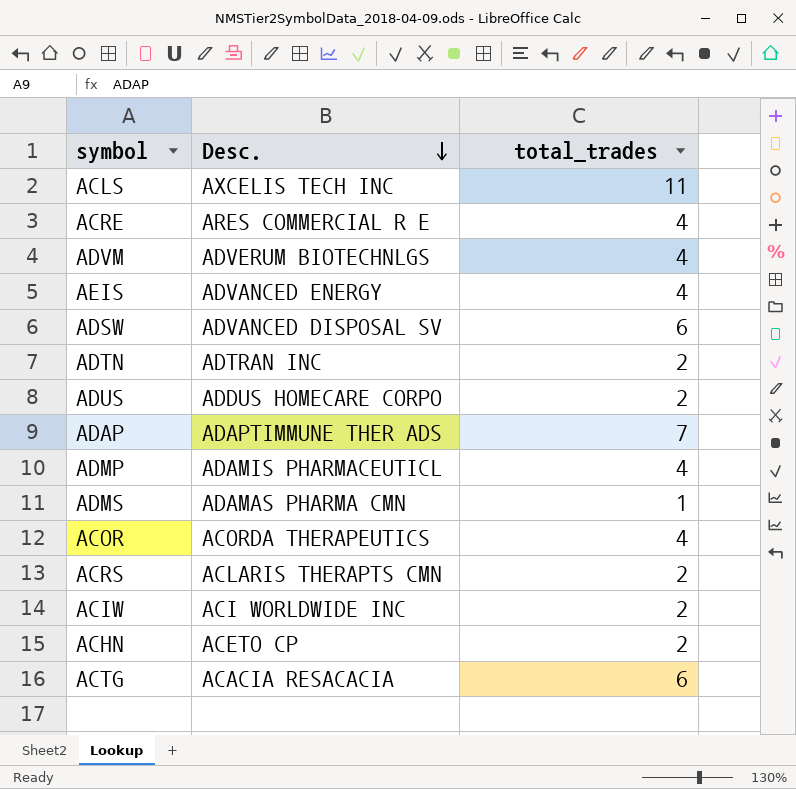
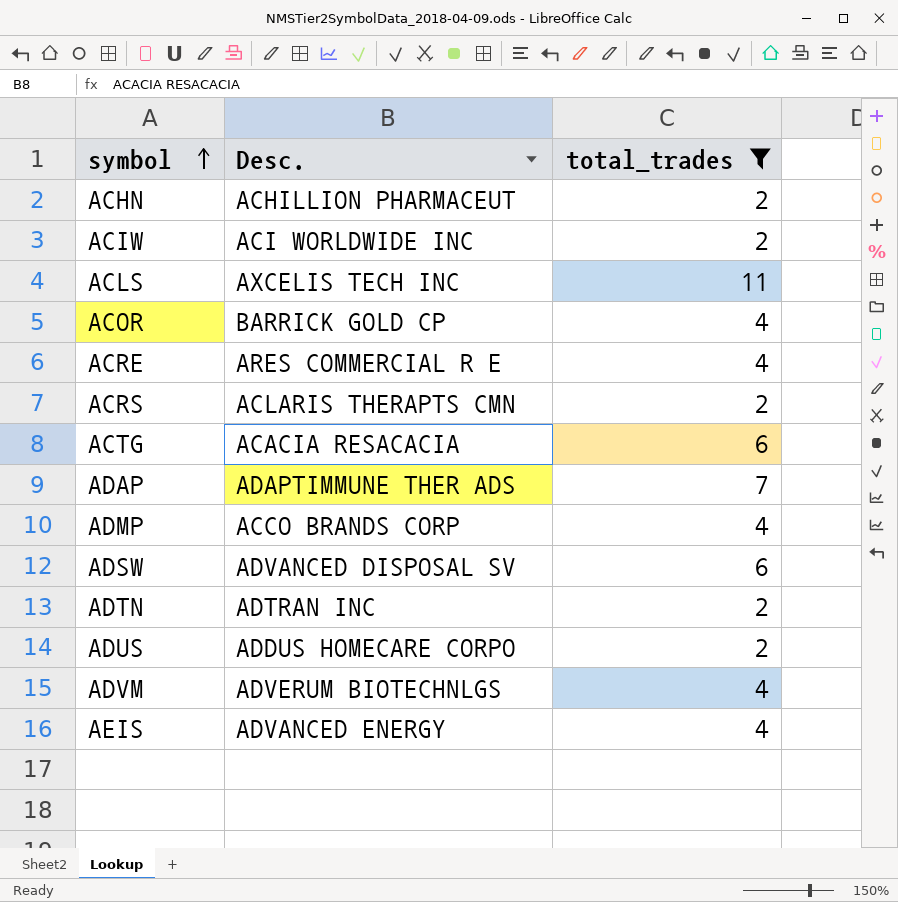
filter: none -> total_trades != 1
row order: Desc. descending -> symbol ascending
ACHN | Desc.: ACETO CP -> ACHILLION PHARMACEUT
ACOR | Desc.: ACORDA THERAPEUTICS -> BARRICK GOLD CP
ADMP | Desc.: ADAMIS PHARMACEUTICL -> ACCO BRANDS CORP

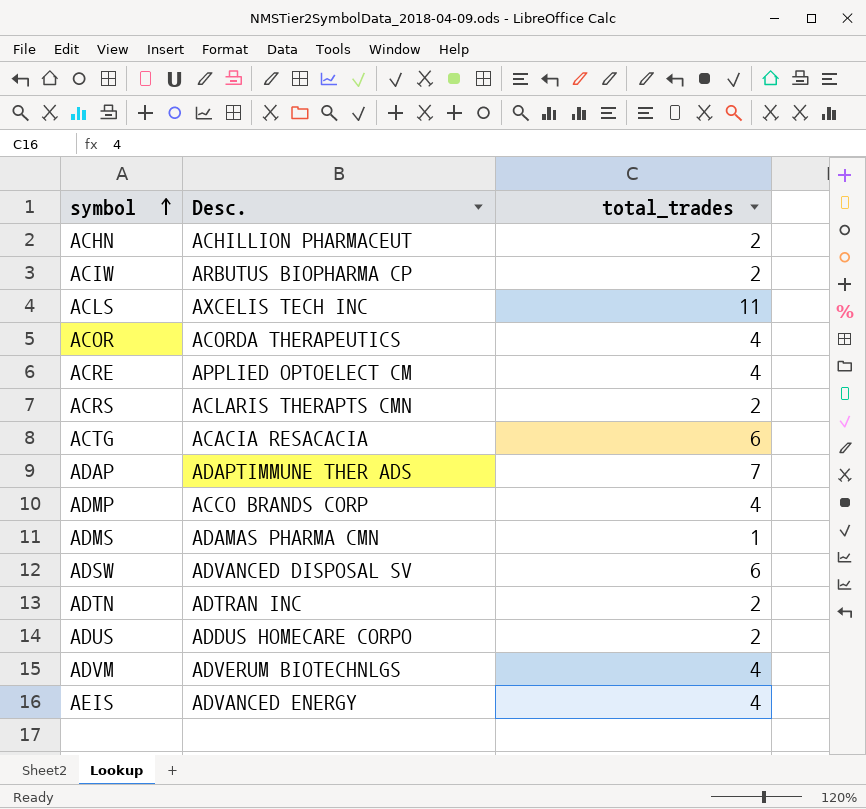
filter: total_trades != 1 -> none
ACIW | Desc.: ACI WORLDWIDE INC -> ARBUTUS BIOPHARMA CP
ACOR | Desc.: BARRICK GOLD CP -> ACORDA THERAPEUTICS
ACRE | Desc.: ARES COMMERCIAL R E -> APPLIED OPTOELECT CM

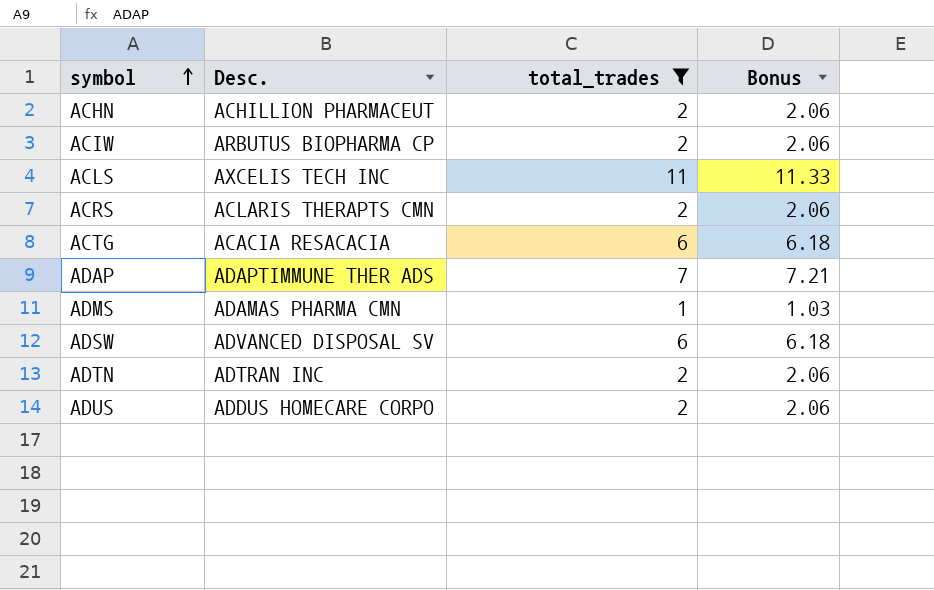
filter: none -> total_trades != 4
column Bonus | formula: none -> [total_trades] * 1.03

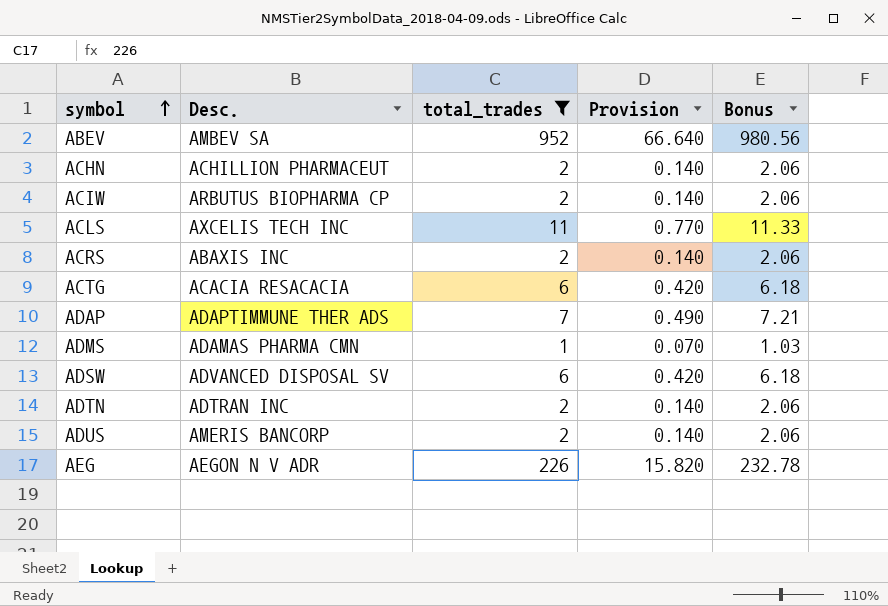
column Provision | formula: none -> [total_trades] * 0.07
row ABEV: none -> AMBEV SA | 952 | 66.640 | 980.56
ACRS | Desc.: ACLARIS THERAPTS CMN -> ABAXIS INC
ADUS | Desc.: ADDUS HOMECARE CORPO -> AMERIS BANCORP
row AEG: none -> AEGON N V ADR | 226 | 15.820 | 232.78

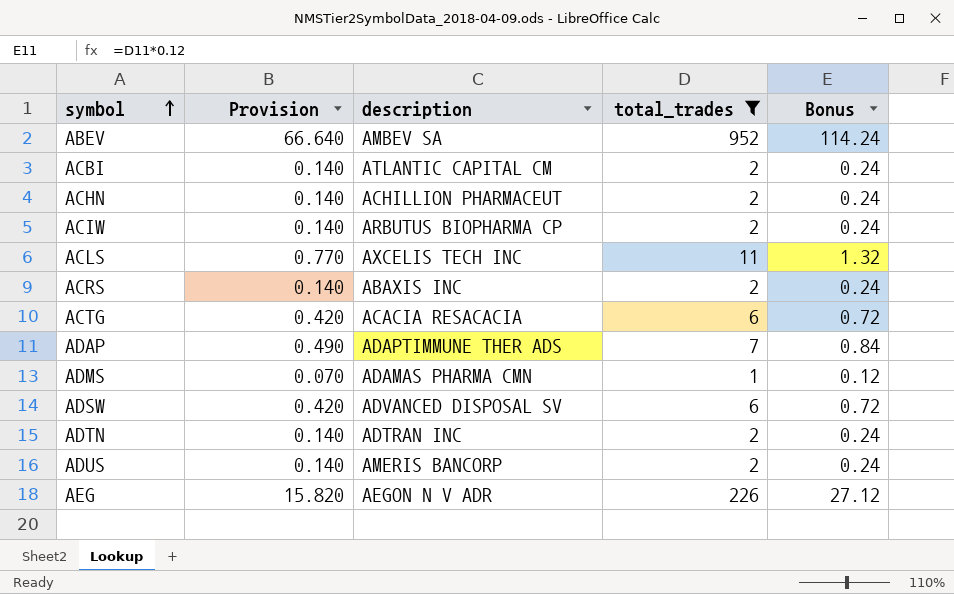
column Provision | position: 4 -> 2
column name: Desc. -> description
column Bonus | formula: [total_trades] * 1.03 -> [total_trades] * 0.12
row ACBI: none -> 0.140 | ATLANTIC CAPITAL CM | 2 | 0.24

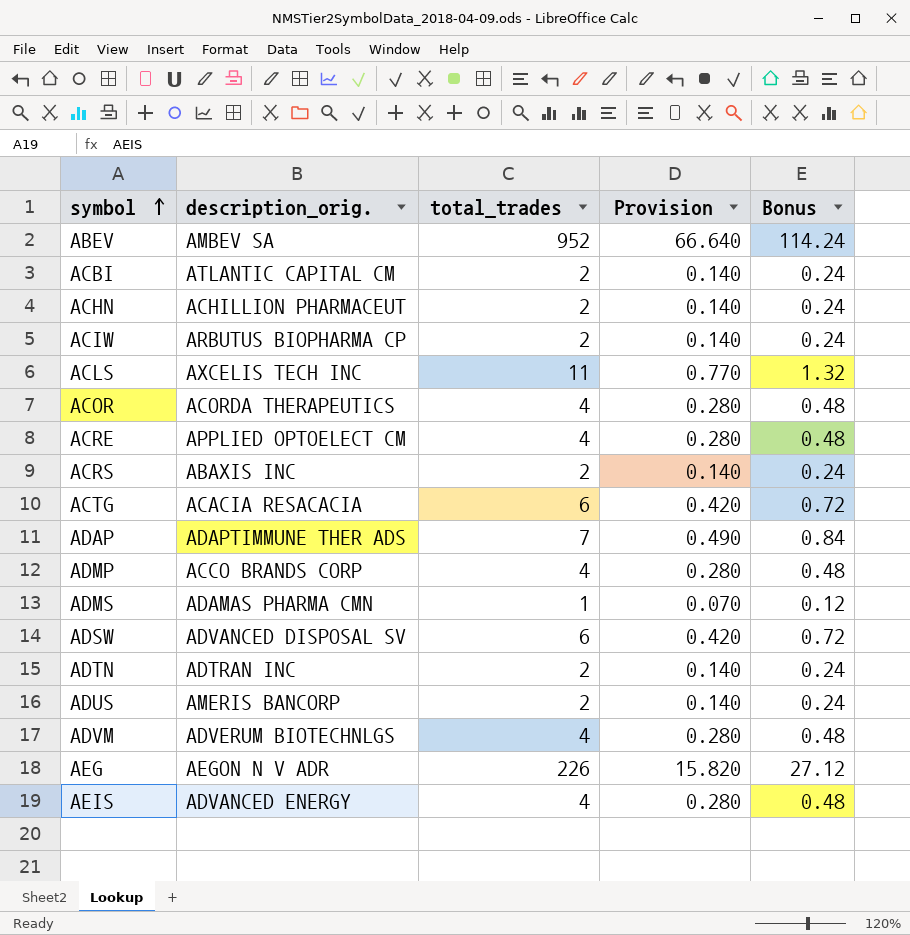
filter: total_trades != 4 -> none
column name: description -> description_orig.
column Provision | position: 2 -> 4

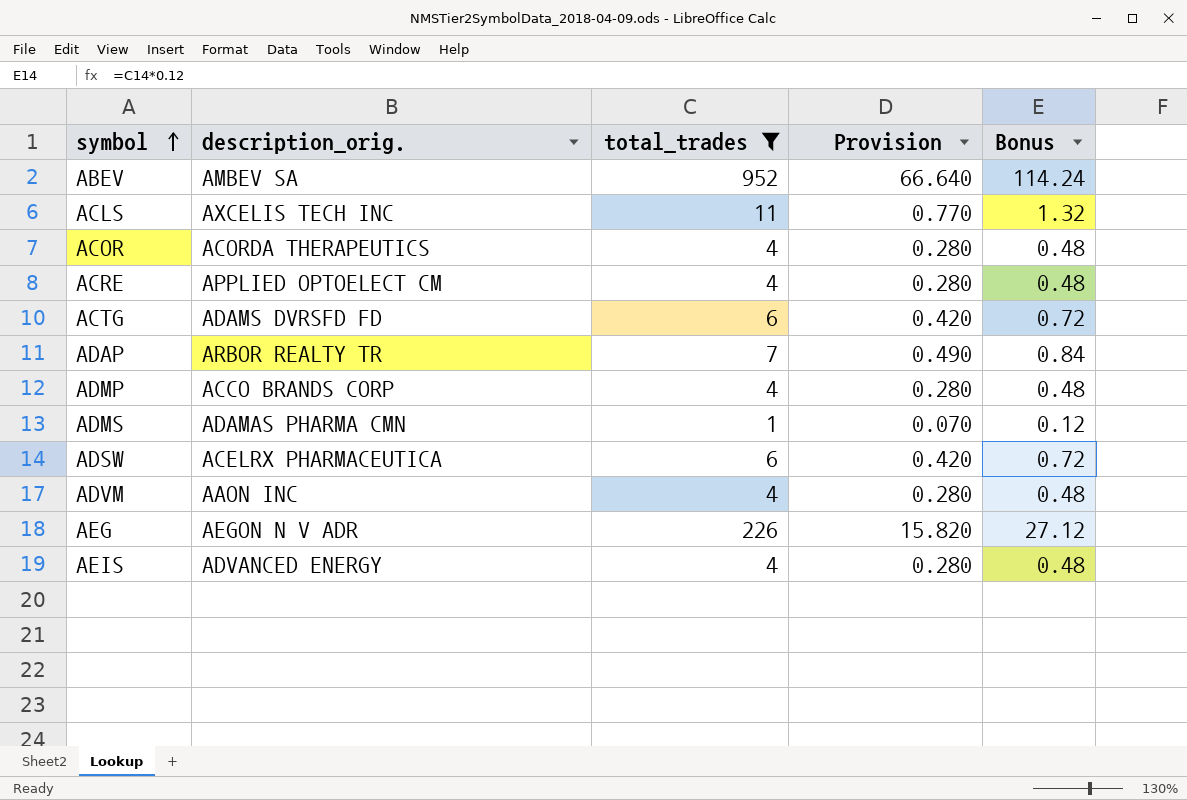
filter: none -> total_trades != 2
ACTG | description_orig.: ACACIA RESACACIA -> ADAMS DVRSFD FD
ADAP | description_orig.: ADAPTIMMUNE THER ADS -> ARBOR REALTY TR
ADSW | description_orig.: ADVANCED DISPOSAL SV -> ACELRX PHARMACEUTICA
ADVM | description_orig.: ADVERUM BIOTECHNLGS -> AAON INC

